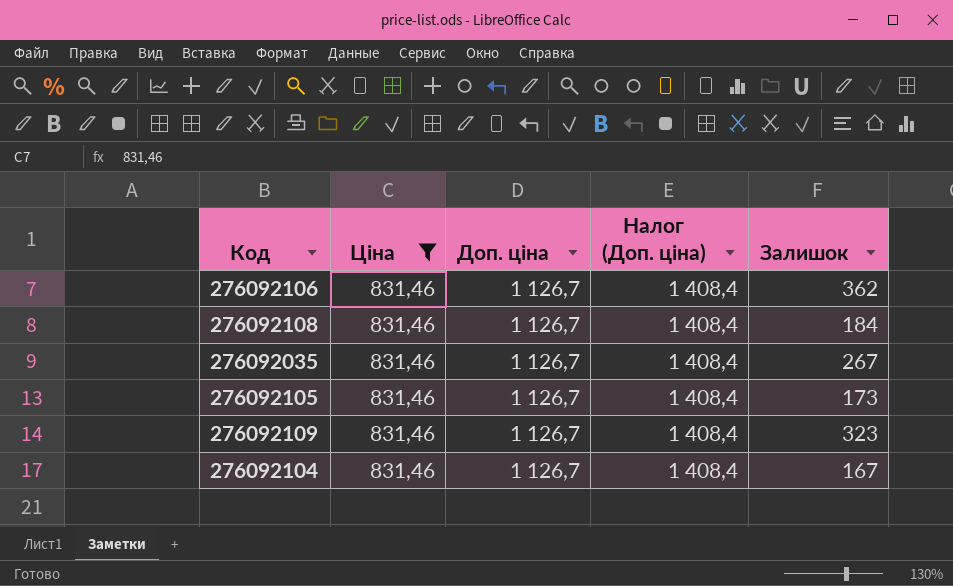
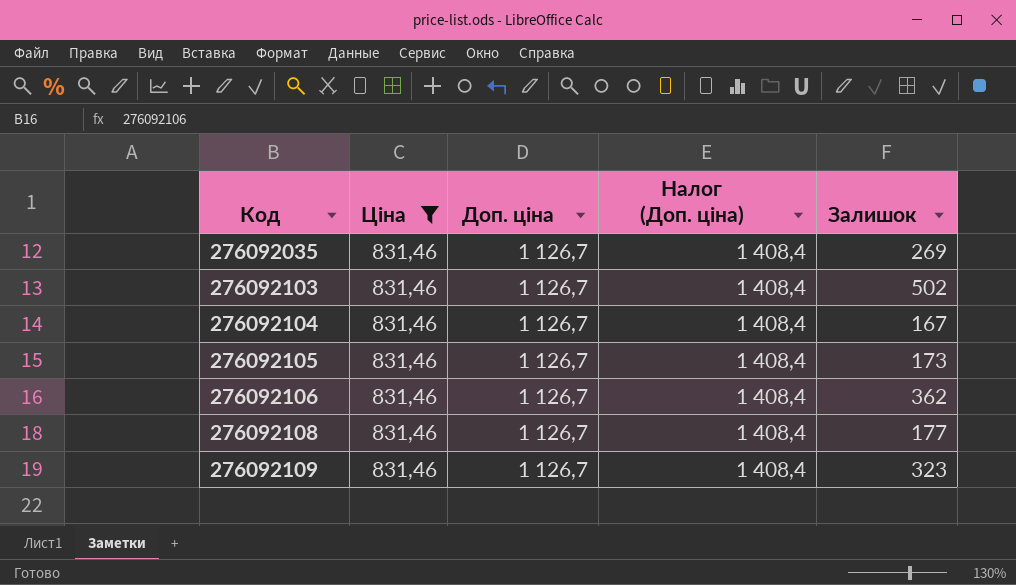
row order: none -> Код ascending
276092035 | Залишок: 267 -> 269
row 276092103: none -> 831,46 | 1 126,7 | 1 408,4 | 502
276092108 | Залишок: 184 -> 177

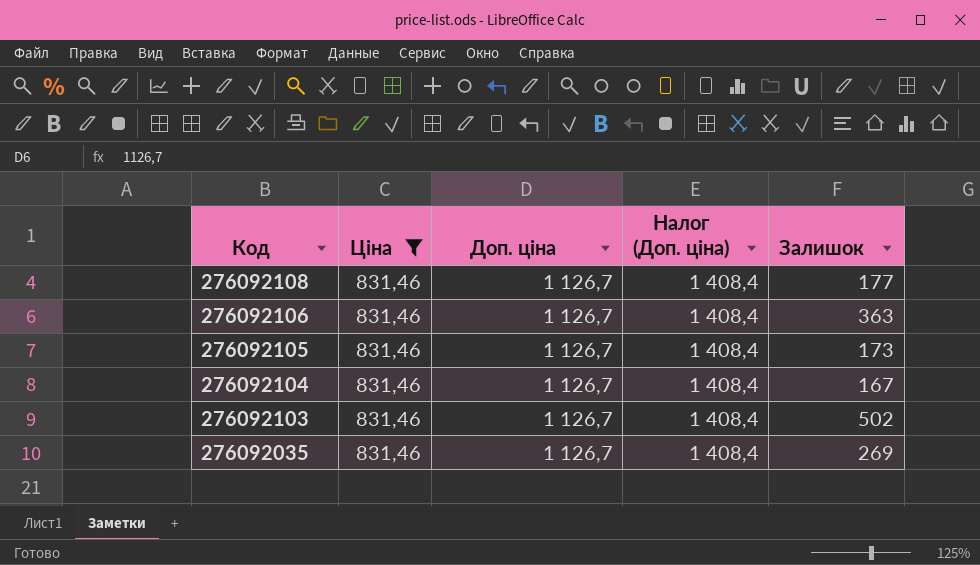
row order: Код ascending -> Код descending
row 276092109: 831,46 | 1 126,7 | 1 408,4 | 323 -> none
276092106 | Залишок: 362 -> 363

